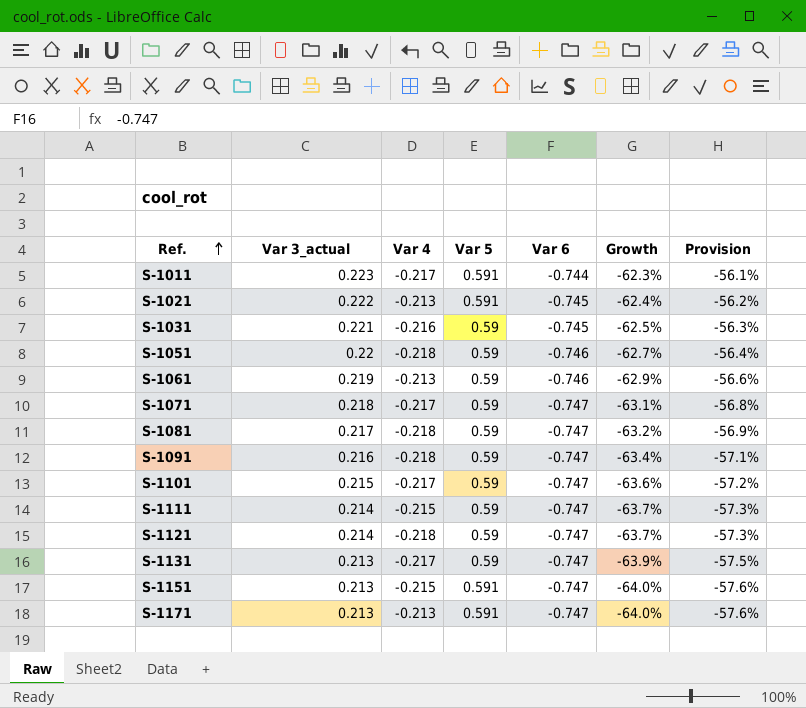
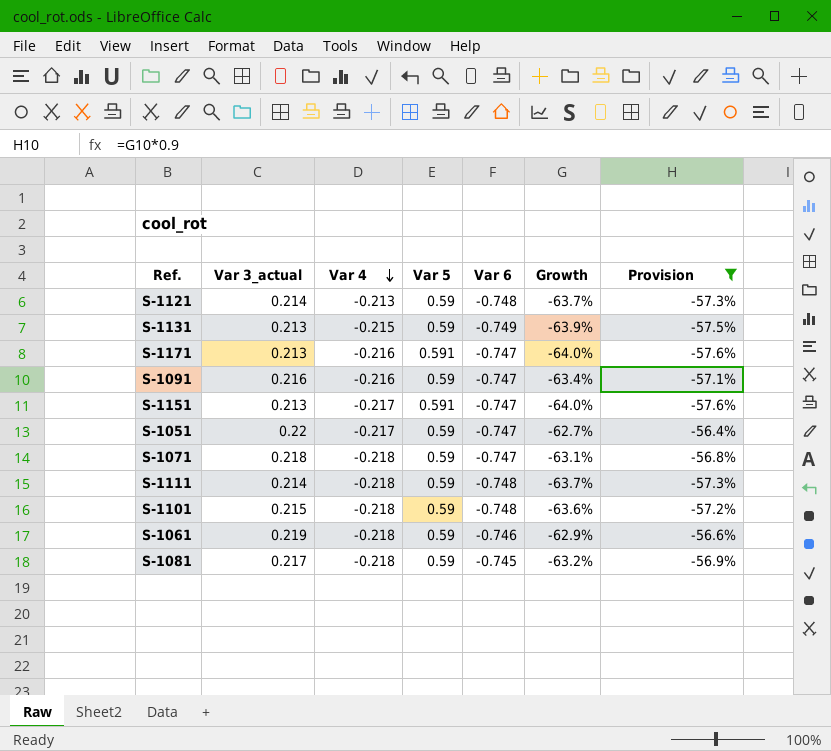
filter: none -> Provision <= -56.4%
row order: Ref. ascending -> Var 4 descending
S-1121 | Var 4: -0.218 -> -0.213
S-1121 | Var 6: -0.747 -> -0.748
S-1131 | Var 4: -0.217 -> -0.215
S-1131 | Var 6: -0.747 -> -0.749
S-1171 | Var 4: -0.213 -> -0.216
S-1091 | Var 4: -0.218 -> -0.216
S-1151 | Var 4: -0.215 -> -0.217
S-1051 | Var 4: -0.218 -> -0.217
S-1051 | Var 6: -0.746 -> -0.747
S-1071 | Var 4: -0.217 -> -0.218
S-1111 | Var 4: -0.215 -> -0.218
S-1111 | Var 6: -0.747 -> -0.748
S-1101 | Var 4: -0.217 -> -0.218
S-1101 | Var 6: -0.747 -> -0.748
S-1061 | Var 4: -0.213 -> -0.218
S-1081 | Var 6: -0.747 -> -0.745

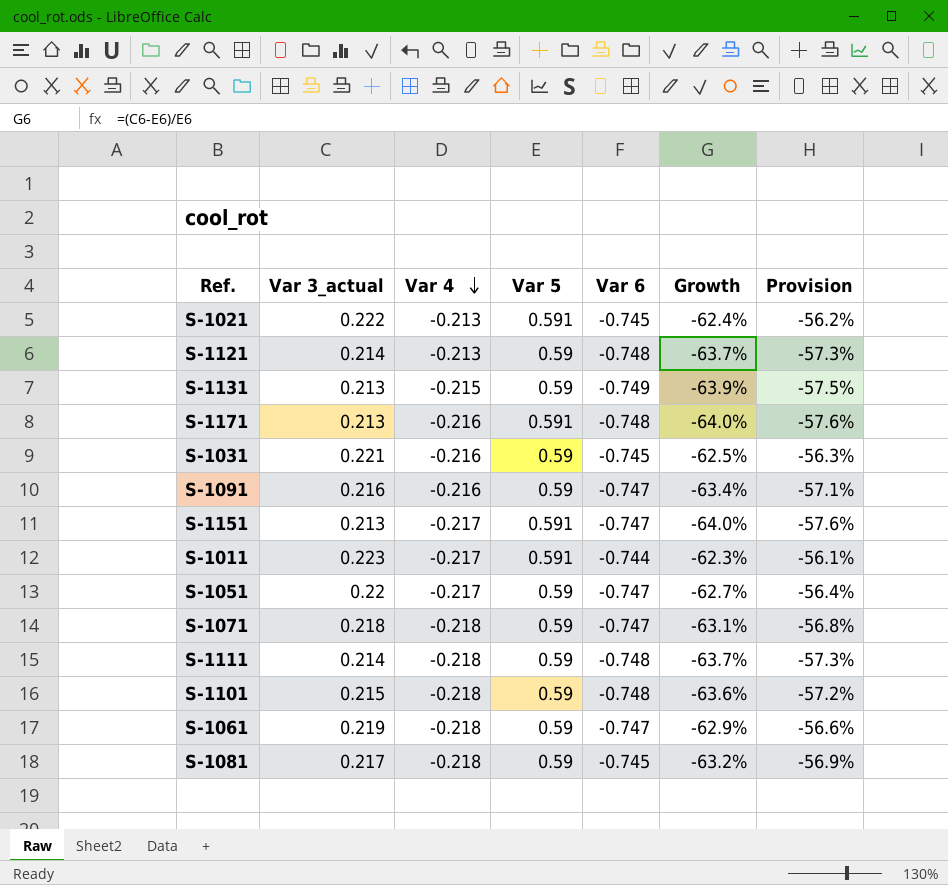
filter: Provision <= -56.4% -> none
S-1171 | Var 6: -0.747 -> -0.748
S-1061 | Var 6: -0.746 -> -0.747

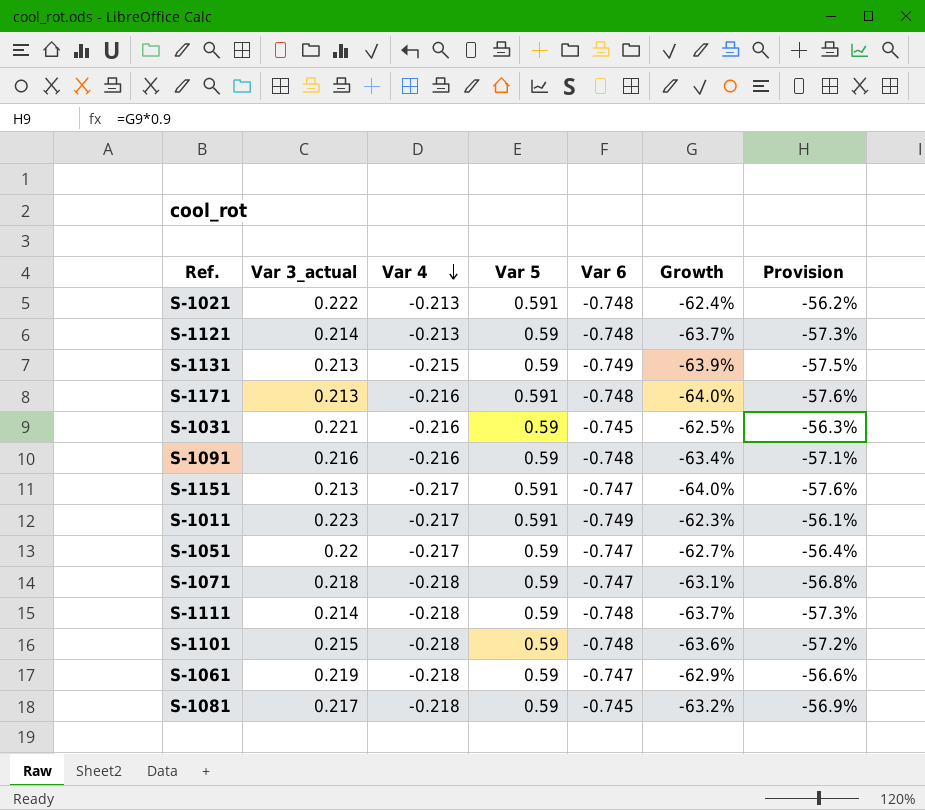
S-1021 | Var 6: -0.745 -> -0.748
S-1091 | Var 6: -0.747 -> -0.748
S-1011 | Var 6: -0.744 -> -0.749

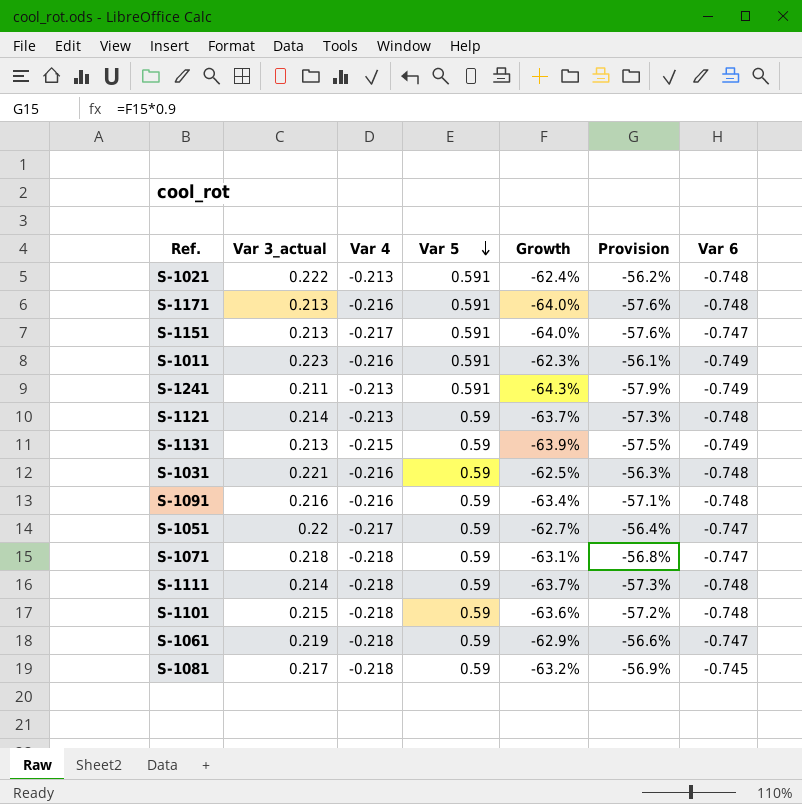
row order: Var 4 descending -> Var 5 descending
column Var 6 | position: 5 -> 7
S-1011 | Var 4: -0.217 -> -0.216
row S-1241: none -> 0.211 | -0.213 | 0.591 | -64.3% | -57.9% | -0.749
S-1031 | Var 6: -0.745 -> -0.748

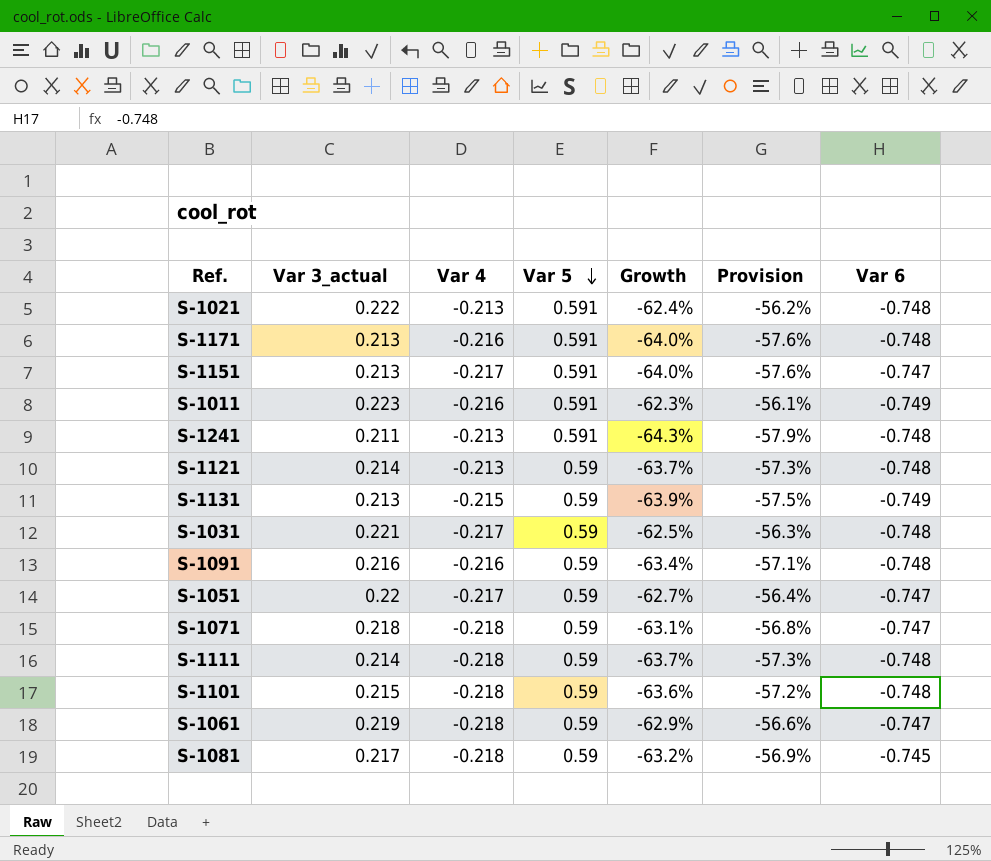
S-1241 | Var 6: -0.749 -> -0.748
S-1031 | Var 4: -0.216 -> -0.217

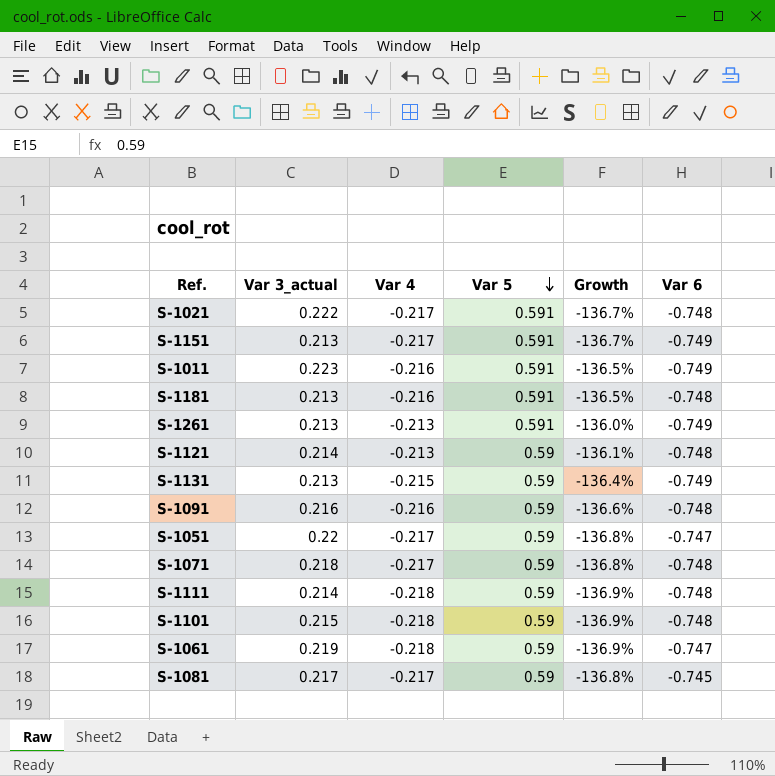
column Provision | formula: [Growth] * 0.9 -> none
column Growth | formula: ([Var 3_actual] - [Var 5]) / [Var 5] -> ([Var 4] - [Var 5]) / [Var 5]
row S-1171: 0.213 | -0.216 | 0.591 | -64.0% | -57.6% | -0.748 -> none
row S-1241: 0.211 | -0.213 | 0.591 | -64.3% | -57.9% | -0.748 -> none
row S-1031: 0.221 | -0.217 | 0.59 | -62.5% | -56.3% | -0.748 -> none
S-1021 | Var 4: -0.213 -> -0.217
S-1151 | Var 6: -0.747 -> -0.749
row S-1181: none -> 0.213 | -0.216 | 0.591 | -136.5% | -0.748
row S-1261: none -> 0.213 | -0.213 | 0.591 | -136.0% | -0.749
S-1071 | Var 4: -0.218 -> -0.217
S-1071 | Var 6: -0.747 -> -0.748
S-1081 | Var 4: -0.218 -> -0.217

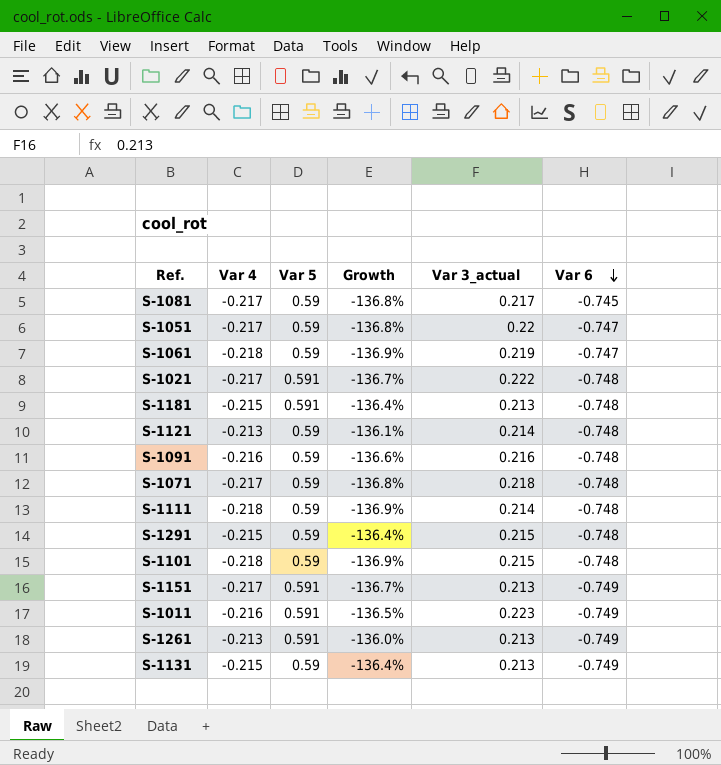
row order: Var 5 descending -> Var 6 descending
column Var 3_actual | position: 2 -> 5
S-1181 | Var 4: -0.216 -> -0.215
S-1181 | Growth: -136.5% -> -136.4%
row S-1291: none -> -0.215 | 0.59 | -136.4% | 0.215 | -0.748

